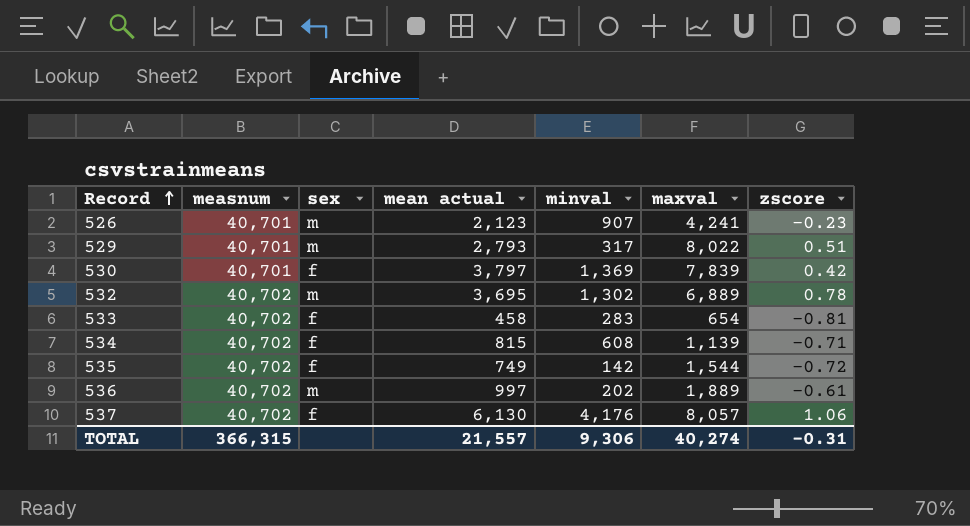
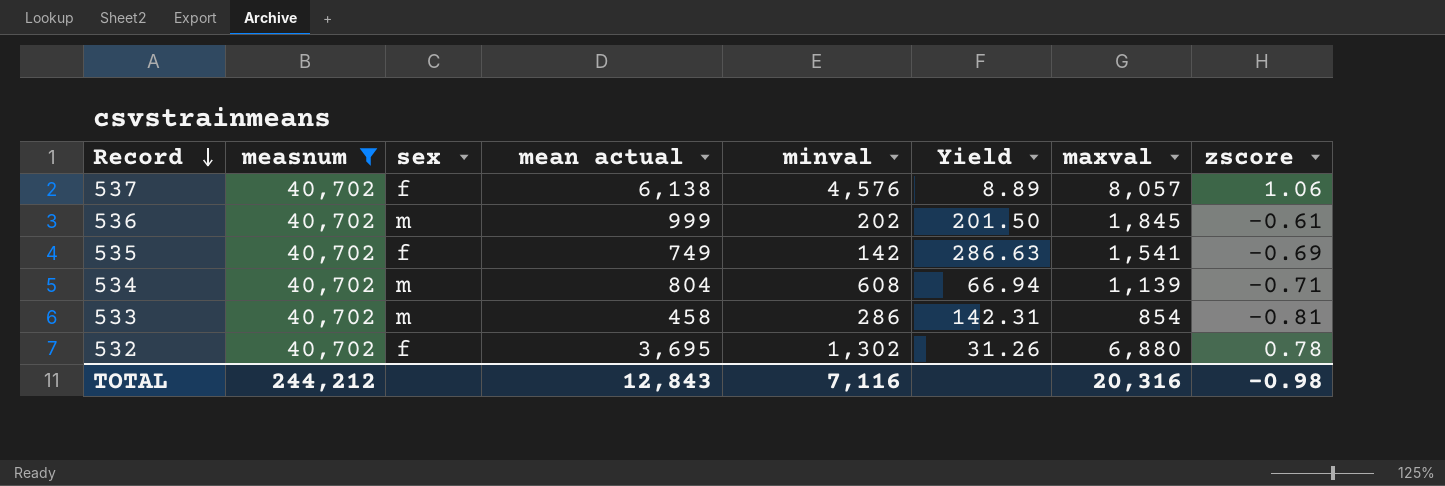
filter: none -> measnum = 40,702
row order: Record ascending -> Record descending
column Yield | formula: none -> [measnum] / [minval]
537 | mean actual: 6,130 -> 6,138
537 | minval: 4,176 -> 4,576
536 | mean actual: 997 -> 999
536 | maxval: 1,889 -> 1,845
535 | maxval: 1,544 -> 1,541
535 | zscore: -0.72 -> -0.69
534 | sex: f -> m
534 | mean actual: 815 -> 804
533 | sex: f -> m
533 | minval: 283 -> 286
533 | maxval: 654 -> 854
532 | sex: m -> f
532 | maxval: 6,889 -> 6,880
TOTAL | measnum: 366,315 -> 244,212
TOTAL | mean actual: 21,557 -> 12,843
TOTAL | minval: 9,306 -> 7,116
TOTAL | maxval: 40,274 -> 20,316
TOTAL | zscore: -0.31 -> -0.98

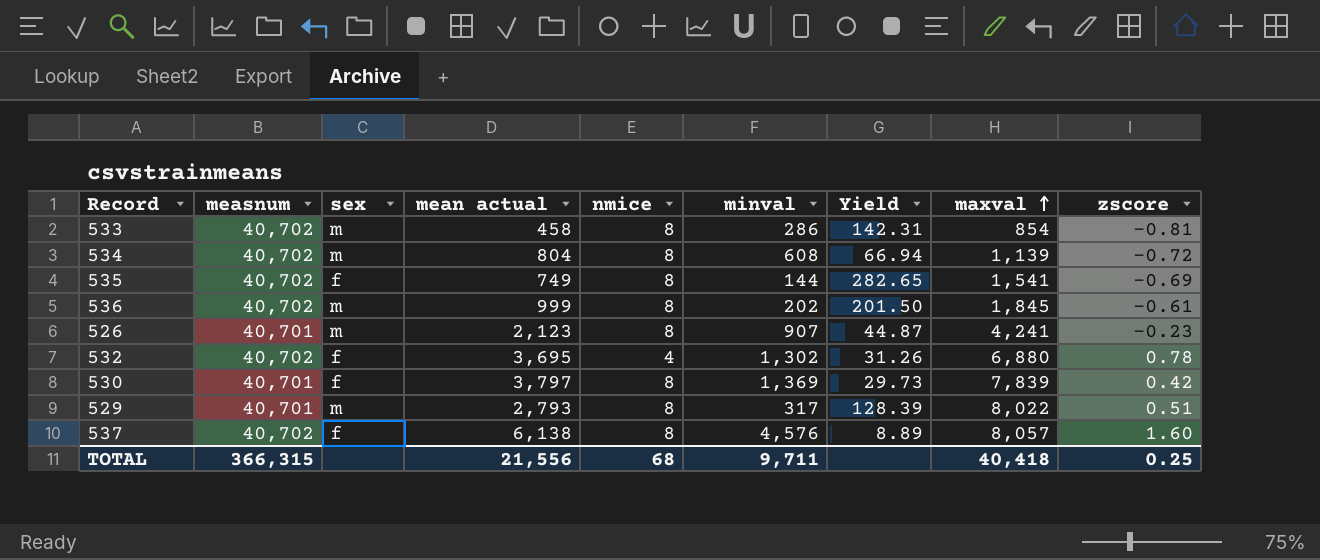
filter: measnum = 40,702 -> none
row order: Record descending -> maxval ascending
column nmice | position: none -> 5
534 | zscore: -0.71 -> -0.72
535 | minval: 142 -> 144
535 | Yield: 286.63 -> 282.65
537 | zscore: 1.06 -> 1.60
TOTAL | measnum: 244,212 -> 366,315
TOTAL | mean actual: 12,843 -> 21,556
TOTAL | minval: 7,116 -> 9,711
TOTAL | maxval: 20,316 -> 40,418
TOTAL | zscore: -0.98 -> 0.25

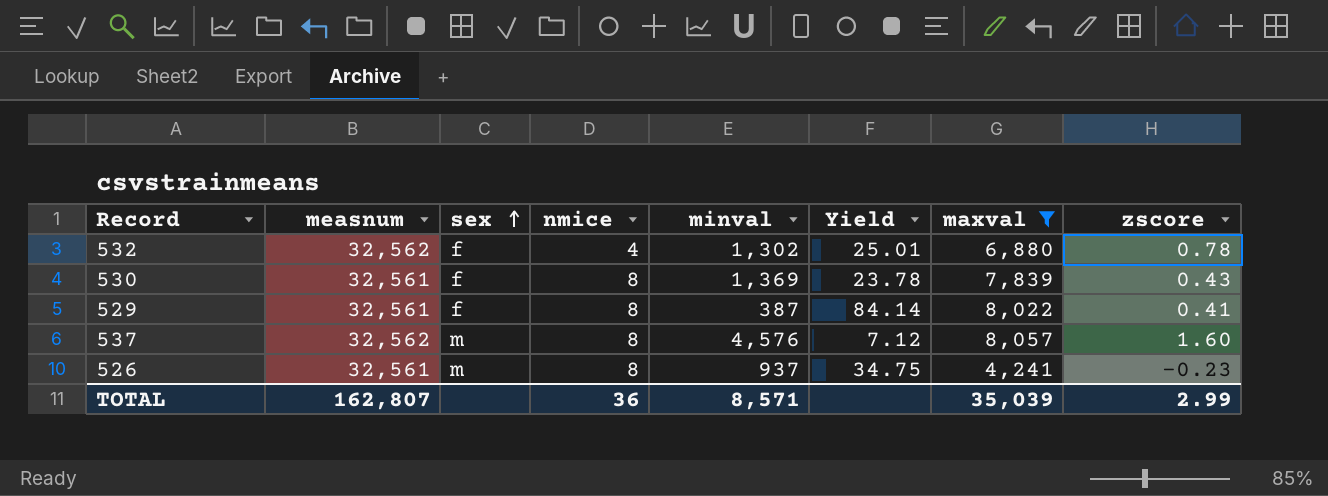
filter: none -> maxval >= 4,241
row order: maxval ascending -> sex ascending
column mean actual | position: 4 -> none
532 | measnum: 40,702 -> 32,562
532 | Yield: 31.26 -> 25.01
530 | measnum: 40,701 -> 32,561
530 | Yield: 29.73 -> 23.78
530 | zscore: 0.42 -> 0.43
529 | measnum: 40,701 -> 32,561
529 | sex: m -> f
529 | minval: 317 -> 387
529 | Yield: 128.39 -> 84.14
529 | zscore: 0.51 -> 0.41
537 | measnum: 40,702 -> 32,562
537 | sex: f -> m
537 | Yield: 8.89 -> 7.12
526 | measnum: 40,701 -> 32,561
526 | minval: 907 -> 937
526 | Yield: 44.87 -> 34.75
TOTAL | measnum: 366,315 -> 162,807
TOTAL | nmice: 68 -> 36
TOTAL | minval: 9,711 -> 8,571
TOTAL | maxval: 40,418 -> 35,039
TOTAL | zscore: 0.25 -> 2.99

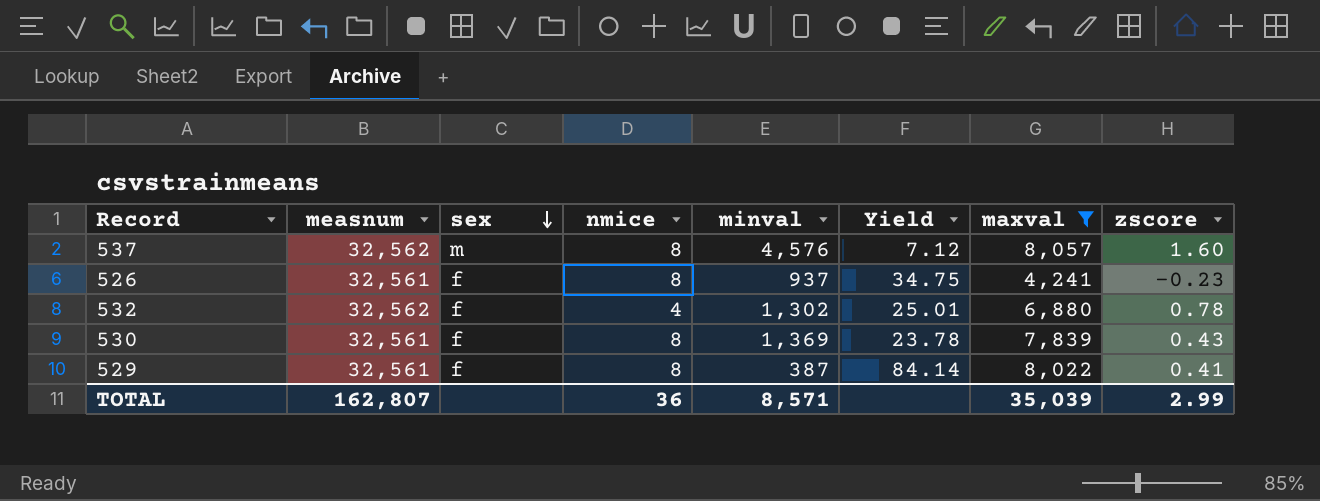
row order: sex ascending -> sex descending
526 | sex: m -> f

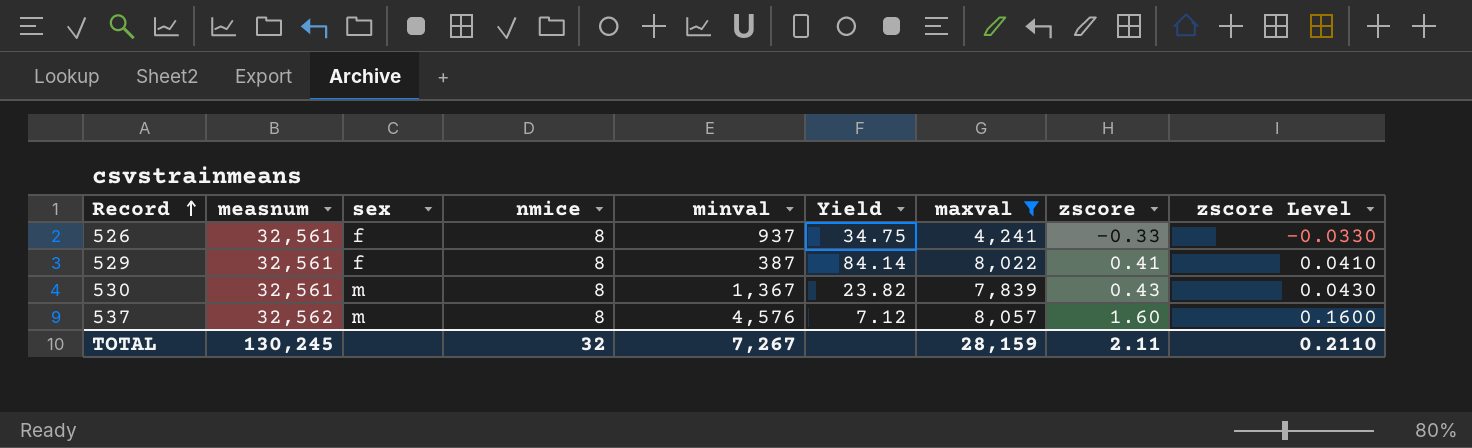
row order: sex descending -> Record ascending
column zscore Level | formula: none -> [zscore] * 0.1
row 532: 32,562 | f | 4 | 1,302 | 25.01 | 6,880 | 0.78 -> none
526 | zscore: -0.23 -> -0.33
530 | sex: f -> m
530 | minval: 1,369 -> 1,367
530 | Yield: 23.78 -> 23.82
TOTAL | measnum: 162,807 -> 130,245
TOTAL | nmice: 36 -> 32
TOTAL | minval: 8,571 -> 7,267
TOTAL | maxval: 35,039 -> 28,159
TOTAL | zscore: 2.99 -> 2.11

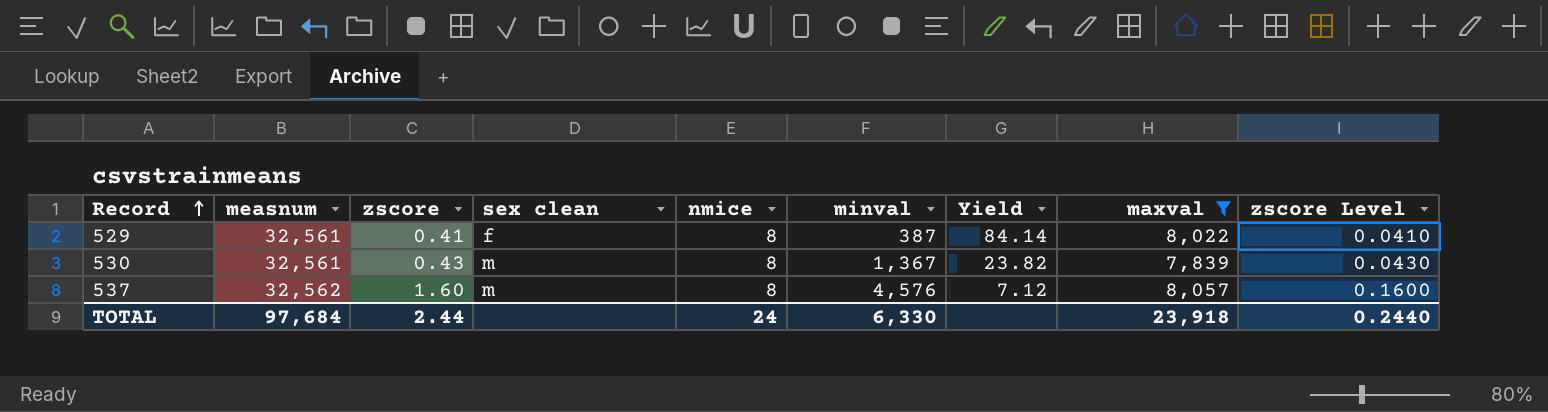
column zscore | position: 8 -> 3
column name: sex -> sex clean
row 526: 32,561 | f | 8 | 937 | 34.75 | 4,241 | -0.33 | -0.0330 -> none
TOTAL | measnum: 130,245 -> 97,684
TOTAL | zscore: 2.11 -> 2.44
TOTAL | nmice: 32 -> 24
TOTAL | minval: 7,267 -> 6,330
TOTAL | maxval: 28,159 -> 23,918
TOTAL | zscore Level: 0.2110 -> 0.2440

